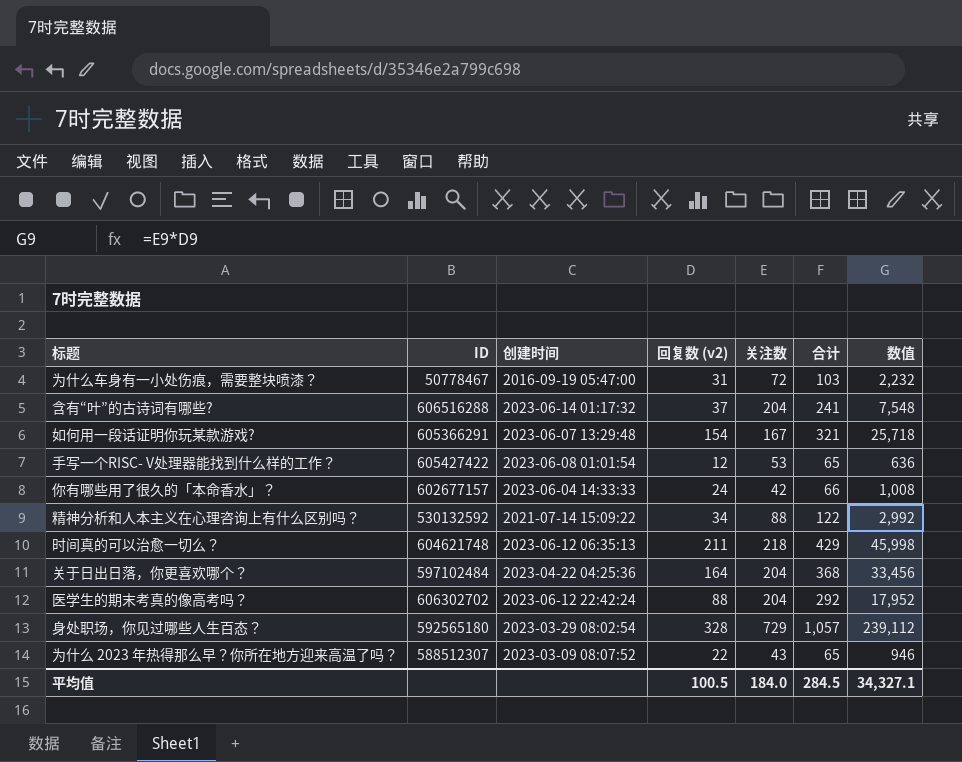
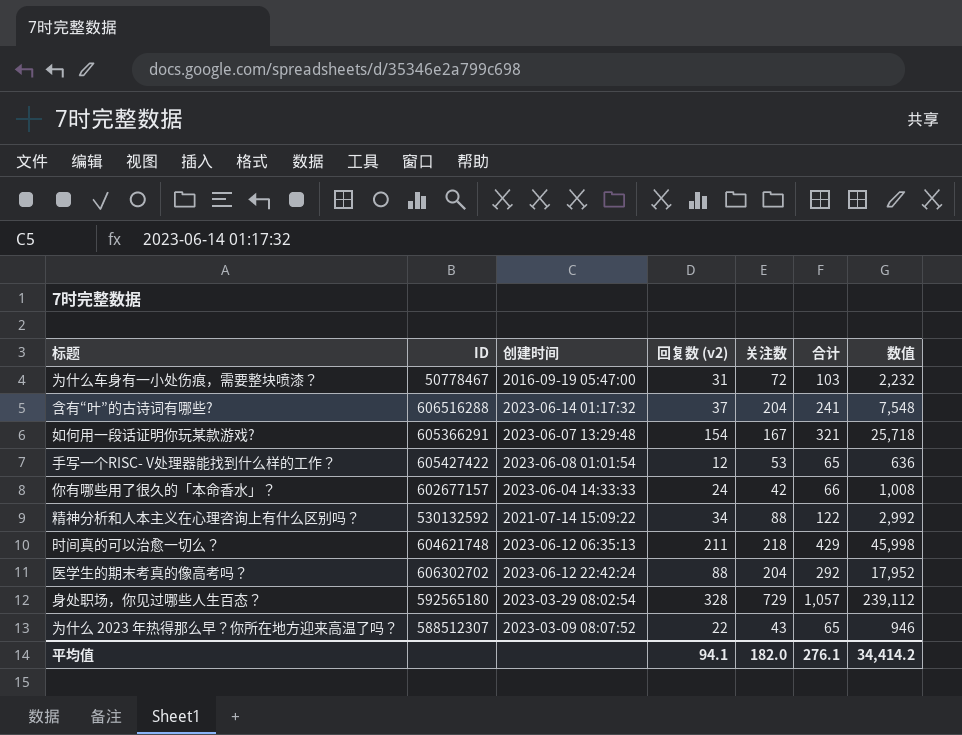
row 关于日出日落，你更喜欢哪个？: 597102484 | 2023-04-22 04:25:36 | 164 | 204 | 368 | 33,456 -> none
平均值 | 回复数 (v2): 100.5 -> 94.1
平均值 | 关注数: 184.0 -> 182.0
平均值 | 合计: 284.5 -> 276.1
平均值 | 数值: 34,327.1 -> 34,414.2

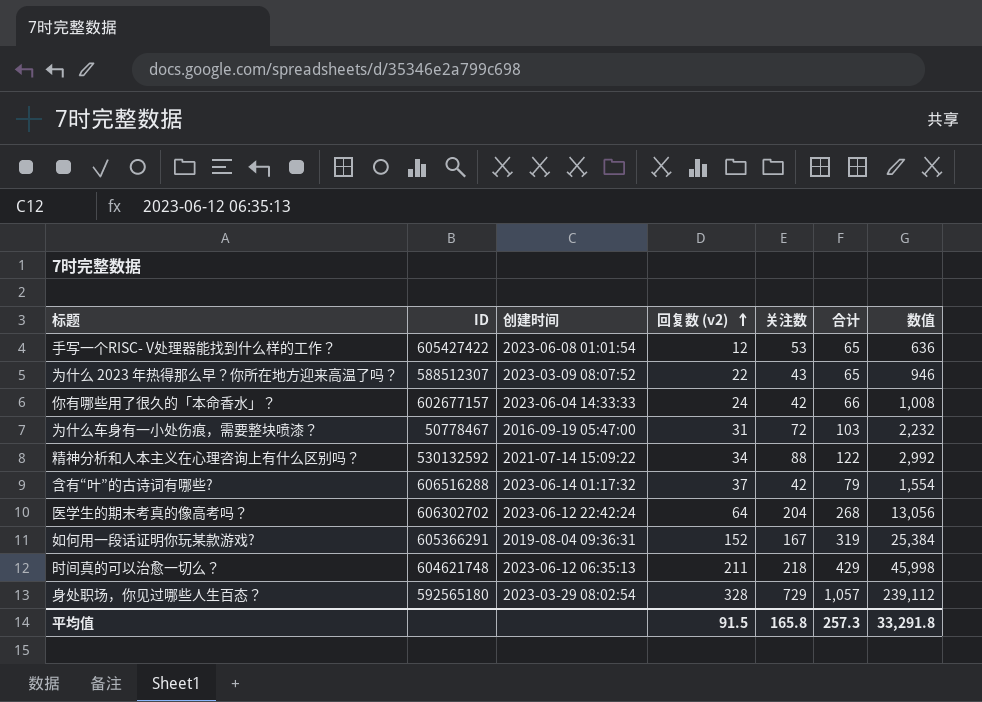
row order: none -> 回复数 (v2) ascending
含有“叶”的古诗词有哪些? | 关注数: 204 -> 42
含有“叶”的古诗词有哪些? | 合计: 241 -> 79
含有“叶”的古诗词有哪些? | 数值: 7,548 -> 1,554
医学生的期末考真的像高考吗？ | 回复数 (v2): 88 -> 64
医学生的期末考真的像高考吗？ | 合计: 292 -> 268
医学生的期末考真的像高考吗？ | 数值: 17,952 -> 13,056
如何用一段话证明你玩某款游戏? | 创建时间: 2023-06-07 13:29:48 -> 2019-08-04 09:36:31
如何用一段话证明你玩某款游戏? | 回复数 (v2): 154 -> 152
如何用一段话证明你玩某款游戏? | 合计: 321 -> 319
如何用一段话证明你玩某款游戏? | 数值: 25,718 -> 25,384
平均值 | 回复数 (v2): 94.1 -> 91.5
平均值 | 关注数: 182.0 -> 165.8
平均值 | 合计: 276.1 -> 257.3
平均值 | 数值: 34,414.2 -> 33,291.8

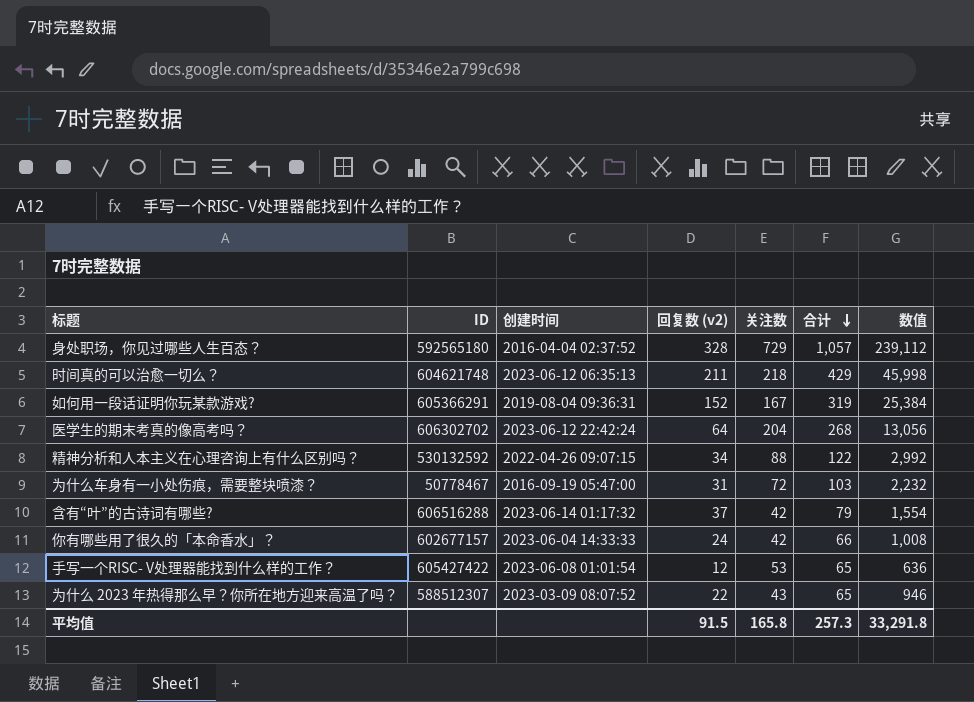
row order: 回复数 (v2) ascending -> 合计 descending
身处职场，你见过哪些人生百态？ | 创建时间: 2023-03-29 08:02:54 -> 2016-04-04 02:37:52
精神分析和人本主义在心理咨询上有什么区别吗？ | 创建时间: 2021-07-14 15:09:22 -> 2022-04-26 09:07:15

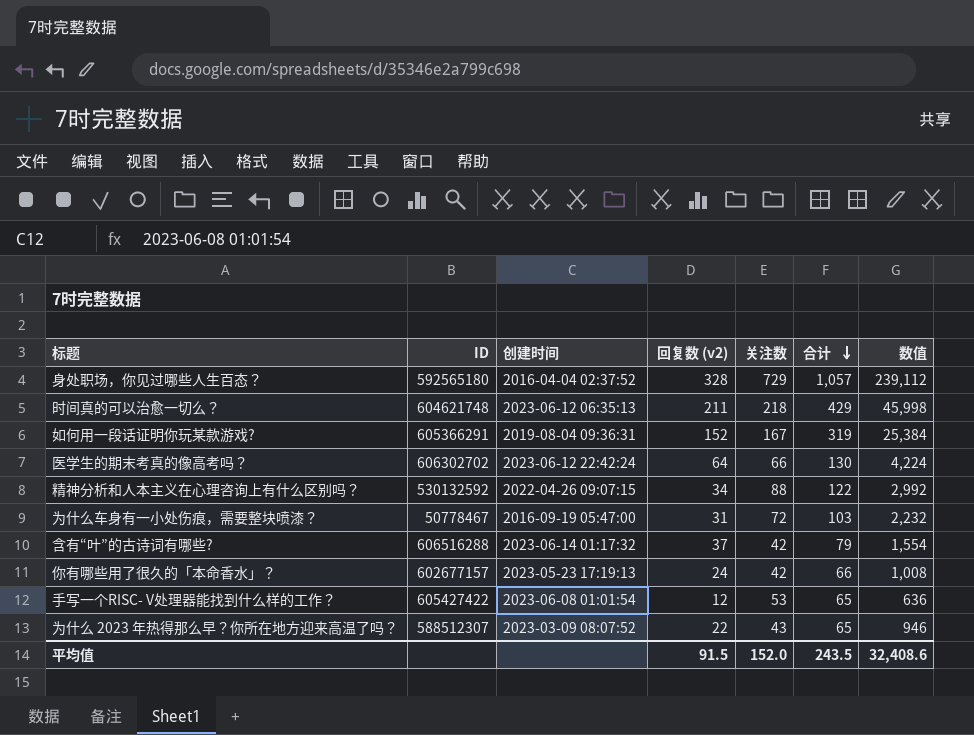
医学生的期末考真的像高考吗？ | 关注数: 204 -> 66
医学生的期末考真的像高考吗？ | 合计: 268 -> 130
医学生的期末考真的像高考吗？ | 数值: 13,056 -> 4,224
你有哪些用了很久的「本命香水」？ | 创建时间: 2023-06-04 14:33:33 -> 2023-05-23 17:19:13
平均值 | 关注数: 165.8 -> 152.0
平均值 | 合计: 257.3 -> 243.5
平均值 | 数值: 33,291.8 -> 32,408.6

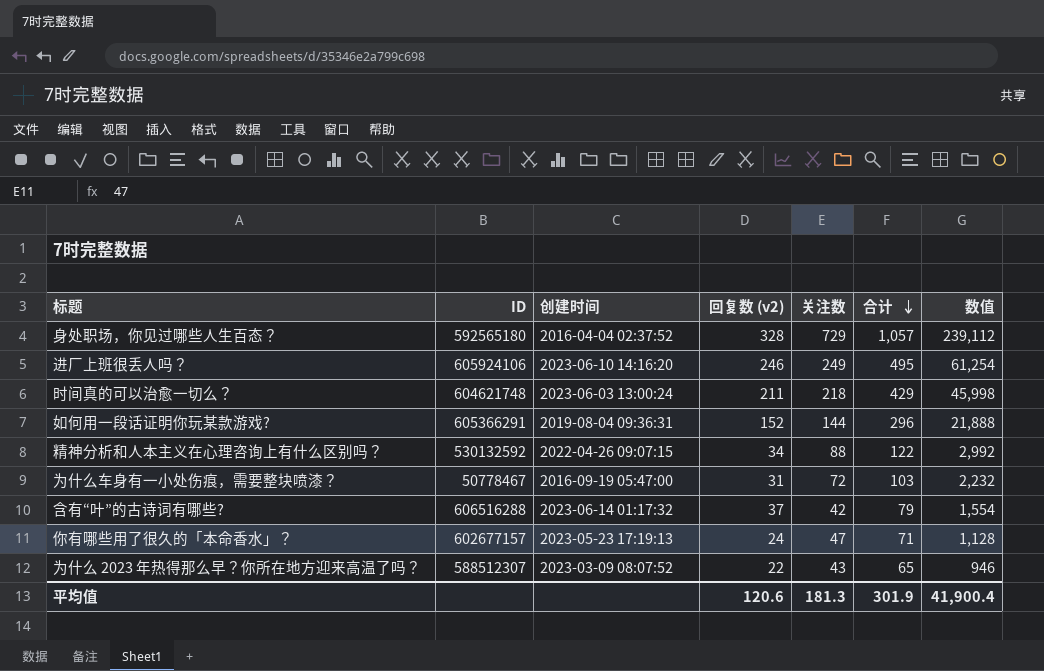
row 医学生的期末考真的像高考吗？: 606302702 | 2023-06-12 22:42:24 | 64 | 66 | 130 | 4,224 -> none
row 手写一个RISC- V处理器能找到什么样的工作？: 605427422 | 2023-06-08 01:01:54 | 12 | 53 | 65 | 636 -> none
row 进厂上班很丢人吗？: none -> 605924106 | 2023-06-10 14:16:20 | 246 | 249 | 495 | 61,254
时间真的可以治愈一切么？ | 创建时间: 2023-06-12 06:35:13 -> 2023-06-03 13:00:24
如何用一段话证明你玩某款游戏? | 关注数: 167 -> 144
如何用一段话证明你玩某款游戏? | 合计: 319 -> 296
如何用一段话证明你玩某款游戏? | 数值: 25,384 -> 21,888
你有哪些用了很久的「本命香水」？ | 关注数: 42 -> 47
你有哪些用了很久的「本命香水」？ | 合计: 66 -> 71
你有哪些用了很久的「本命香水」？ | 数值: 1,008 -> 1,128
平均值 | 回复数 (v2): 91.5 -> 120.6
平均值 | 关注数: 152.0 -> 181.3
平均值 | 合计: 243.5 -> 301.9
平均值 | 数值: 32,408.6 -> 41,900.4

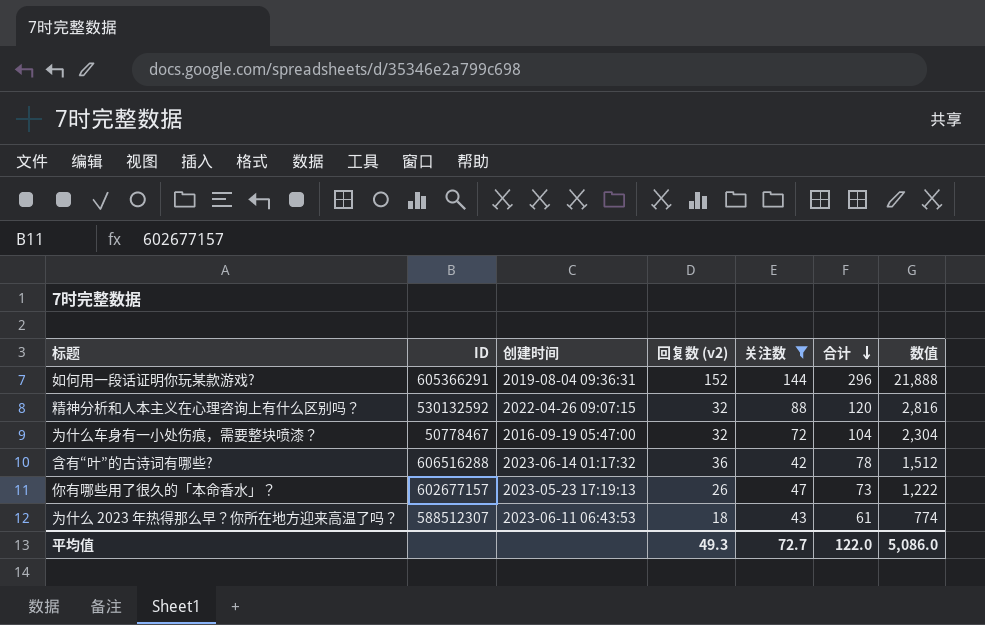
filter: none -> 关注数 <= 144
精神分析和人本主义在心理咨询上有什么区别吗？ | 回复数 (v2): 34 -> 32
精神分析和人本主义在心理咨询上有什么区别吗？ | 合计: 122 -> 120
精神分析和人本主义在心理咨询上有什么区别吗？ | 数值: 2,992 -> 2,816
为什么车身有一小处伤痕，需要整块喷漆？ | 回复数 (v2): 31 -> 32
为什么车身有一小处伤痕，需要整块喷漆？ | 合计: 103 -> 104
为什么车身有一小处伤痕，需要整块喷漆？ | 数值: 2,232 -> 2,304
含有“叶”的古诗词有哪些? | 回复数 (v2): 37 -> 36
含有“叶”的古诗词有哪些? | 合计: 79 -> 78
含有“叶”的古诗词有哪些? | 数值: 1,554 -> 1,512
你有哪些用了很久的「本命香水」？ | 回复数 (v2): 24 -> 26
你有哪些用了很久的「本命香水」？ | 合计: 71 -> 73
你有哪些用了很久的「本命香水」？ | 数值: 1,128 -> 1,222
为什么 2023 年热得那么早？你所在地方迎来高温了吗？ | 创建时间: 2023-03-09 08:07:52 -> 2023-06-11 06:43:53
为什么 2023 年热得那么早？你所在地方迎来高温了吗？ | 回复数 (v2): 22 -> 18
为什么 2023 年热得那么早？你所在地方迎来高温了吗？ | 合计: 65 -> 61
为什么 2023 年热得那么早？你所在地方迎来高温了吗？ | 数值: 946 -> 774
平均值 | 回复数 (v2): 120.6 -> 49.3
平均值 | 关注数: 181.3 -> 72.7
平均值 | 合计: 301.9 -> 122.0
平均值 | 数值: 41,900.4 -> 5,086.0

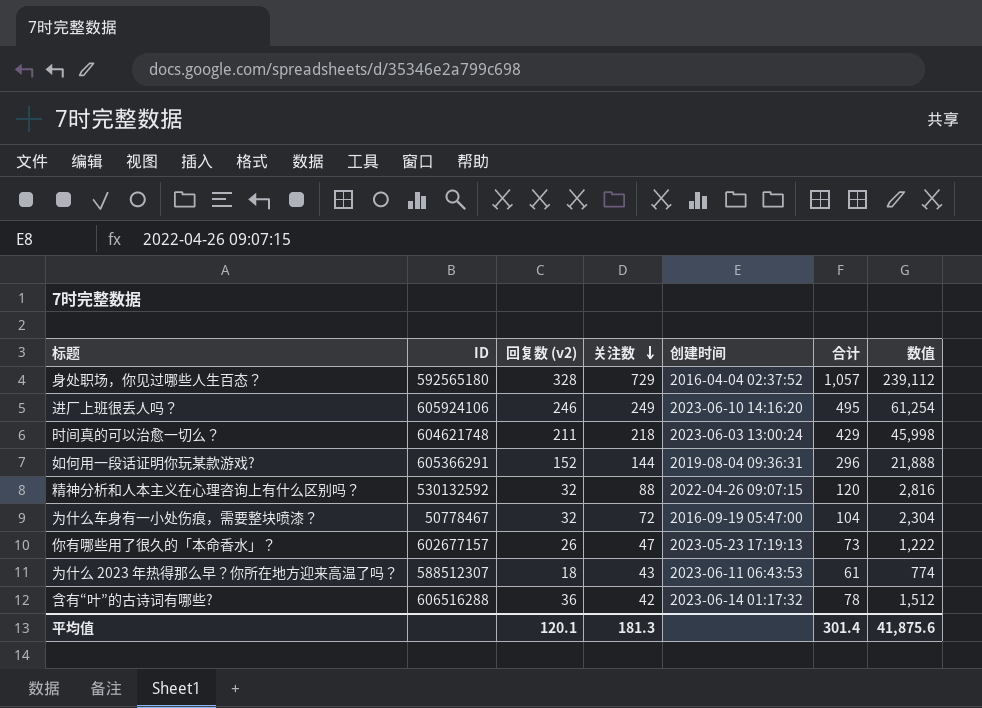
filter: 关注数 <= 144 -> none
row order: 合计 descending -> 关注数 descending
column 创建时间 | position: 3 -> 5
平均值 | 回复数 (v2): 49.3 -> 120.1
平均值 | 关注数: 72.7 -> 181.3
平均值 | 合计: 122.0 -> 301.4
平均值 | 数值: 5,086.0 -> 41,875.6

